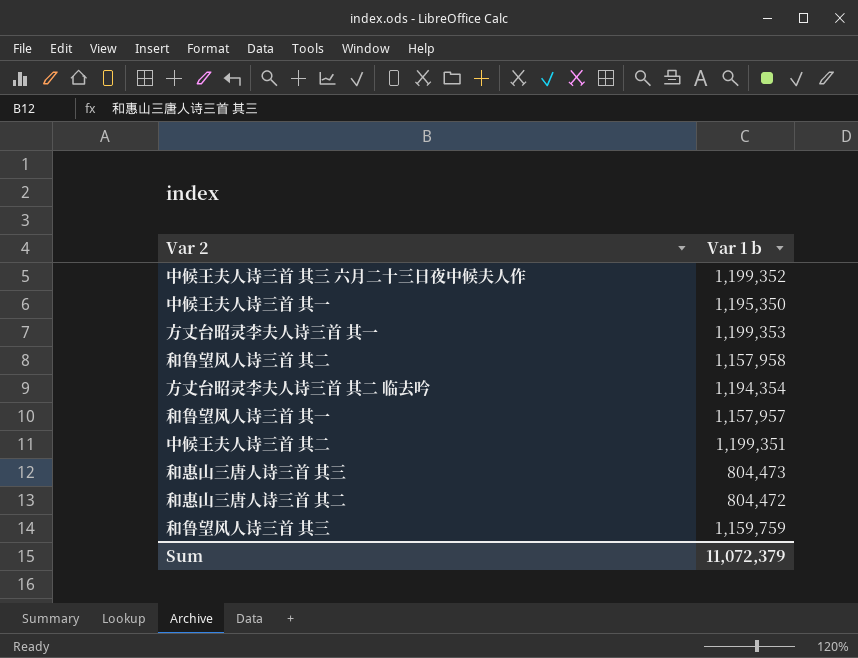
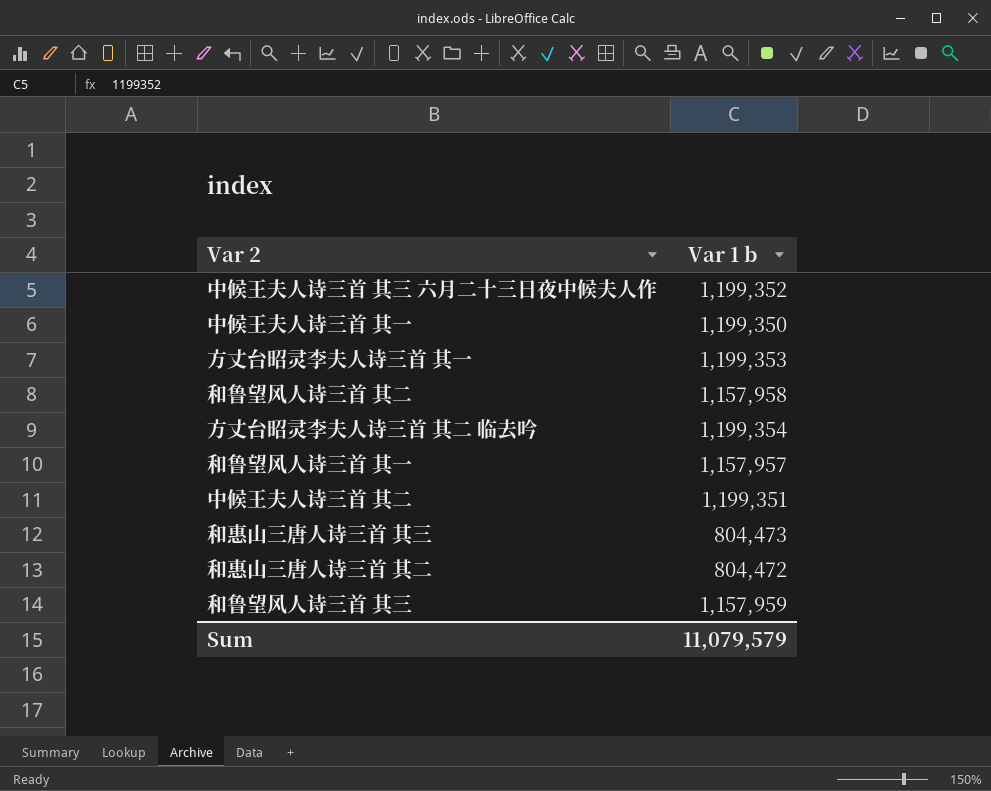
中候王夫人诗三首 其一 | Var 1 b: 1,195,350 -> 1,199,350
方丈台昭灵李夫人诗三首 其二 临去吟 | Var 1 b: 1,194,354 -> 1,199,354
和鲁望风人诗三首 其三 | Var 1 b: 1,159,759 -> 1,157,959
Sum | Var 1 b: 11,072,379 -> 11,079,579

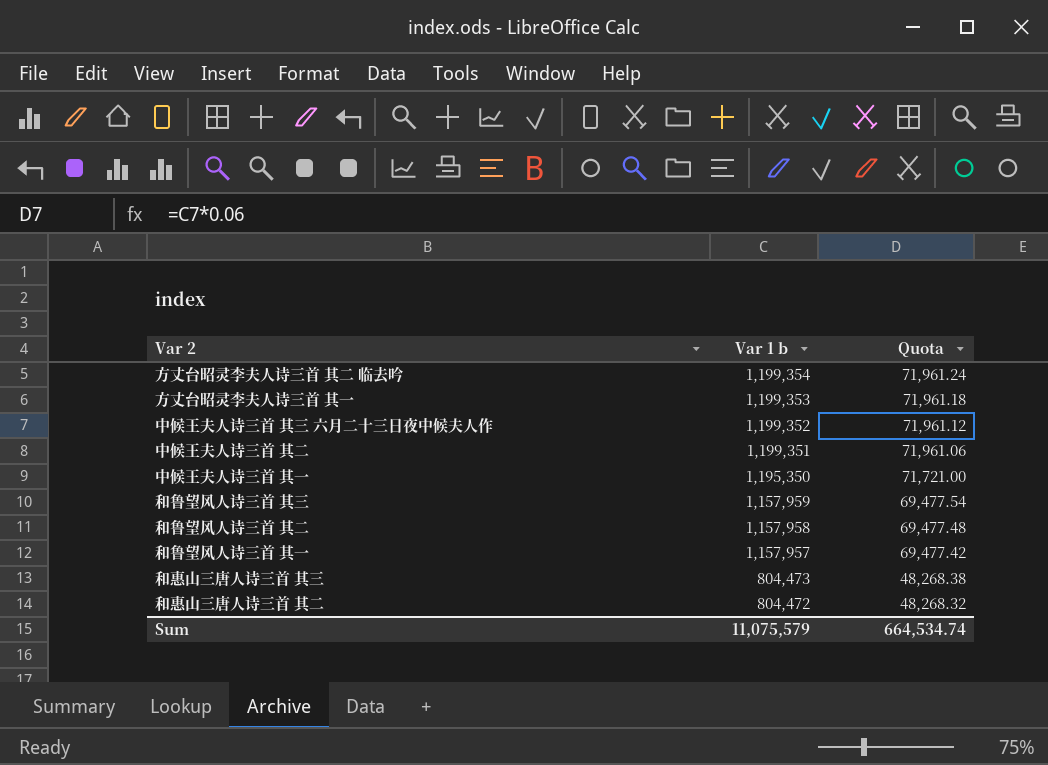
row order: none -> Var 1 b descending
column Quota | formula: none -> [Var 1 b] * 0.06
中候王夫人诗三首 其一 | Var 1 b: 1,199,350 -> 1,195,350
Sum | Var 1 b: 11,079,579 -> 11,075,579

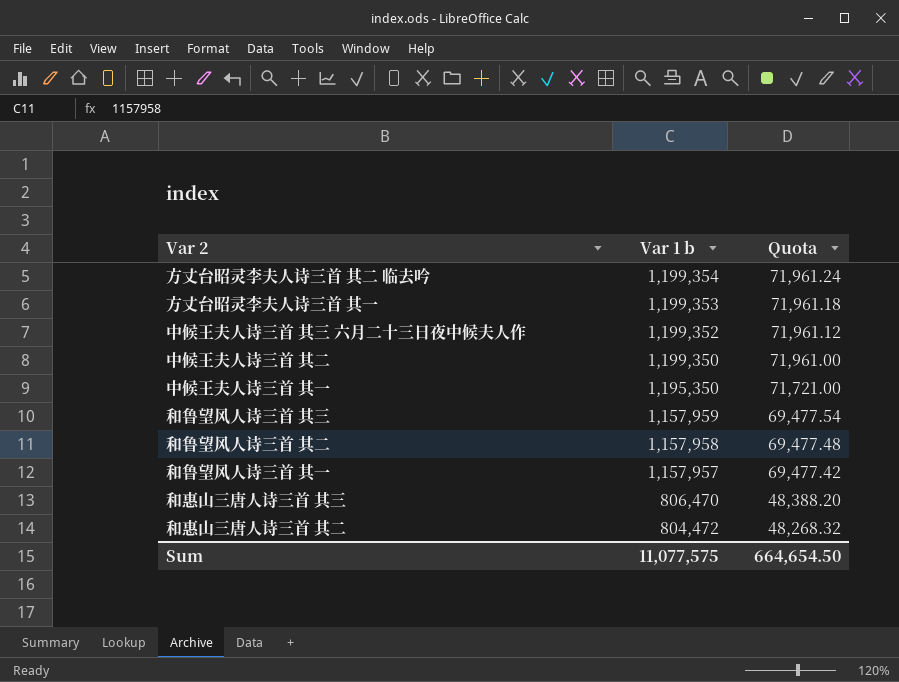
中候王夫人诗三首 其二 | Var 1 b: 1,199,351 -> 1,199,350
中候王夫人诗三首 其二 | Quota: 71,961.06 -> 71,961.00
和惠山三唐人诗三首 其三 | Var 1 b: 804,473 -> 806,470
和惠山三唐人诗三首 其三 | Quota: 48,268.38 -> 48,388.20
Sum | Var 1 b: 11,075,579 -> 11,077,575
Sum | Quota: 664,534.74 -> 664,654.50

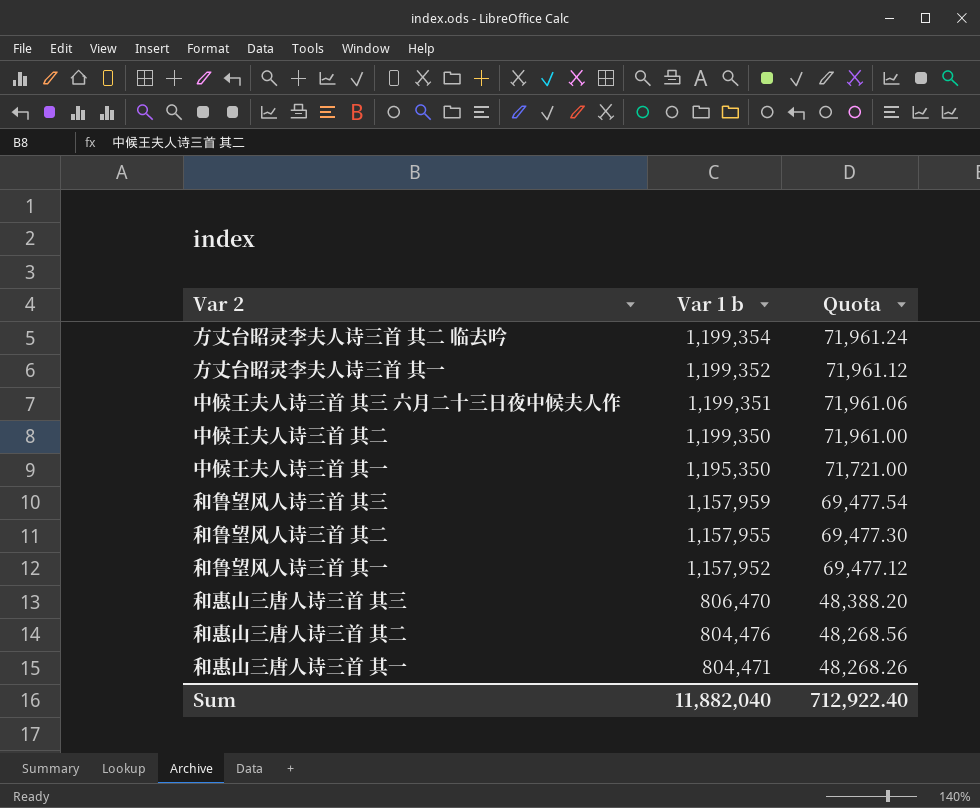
方丈台昭灵李夫人诗三首 其一 | Var 1 b: 1,199,353 -> 1,199,352
方丈台昭灵李夫人诗三首 其一 | Quota: 71,961.18 -> 71,961.12
中候王夫人诗三首 其三 六月二十三日夜中候夫人作 | Var 1 b: 1,199,352 -> 1,199,351
中候王夫人诗三首 其三 六月二十三日夜中候夫人作 | Quota: 71,961.12 -> 71,961.06
和鲁望风人诗三首 其二 | Var 1 b: 1,157,958 -> 1,157,955
和鲁望风人诗三首 其二 | Quota: 69,477.48 -> 69,477.30
和鲁望风人诗三首 其一 | Var 1 b: 1,157,957 -> 1,157,952
和鲁望风人诗三首 其一 | Quota: 69,477.42 -> 69,477.12
和惠山三唐人诗三首 其二 | Var 1 b: 804,472 -> 804,476
和惠山三唐人诗三首 其二 | Quota: 48,268.32 -> 48,268.56
row 和惠山三唐人诗三首 其一: none -> 804,471 | 48,268.26
Sum | Var 1 b: 11,077,575 -> 11,882,040
Sum | Quota: 664,654.50 -> 712,922.40

